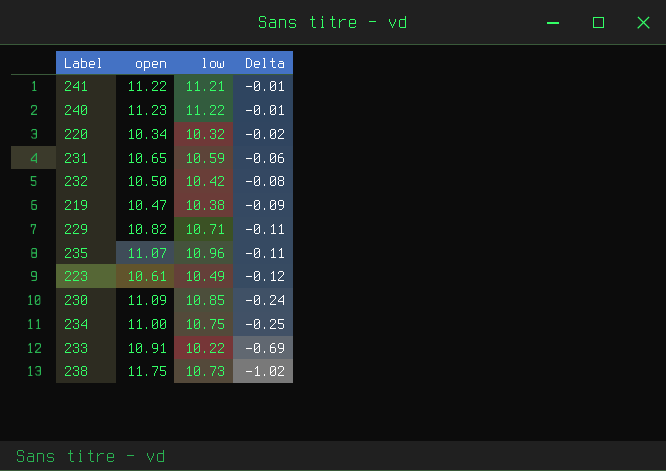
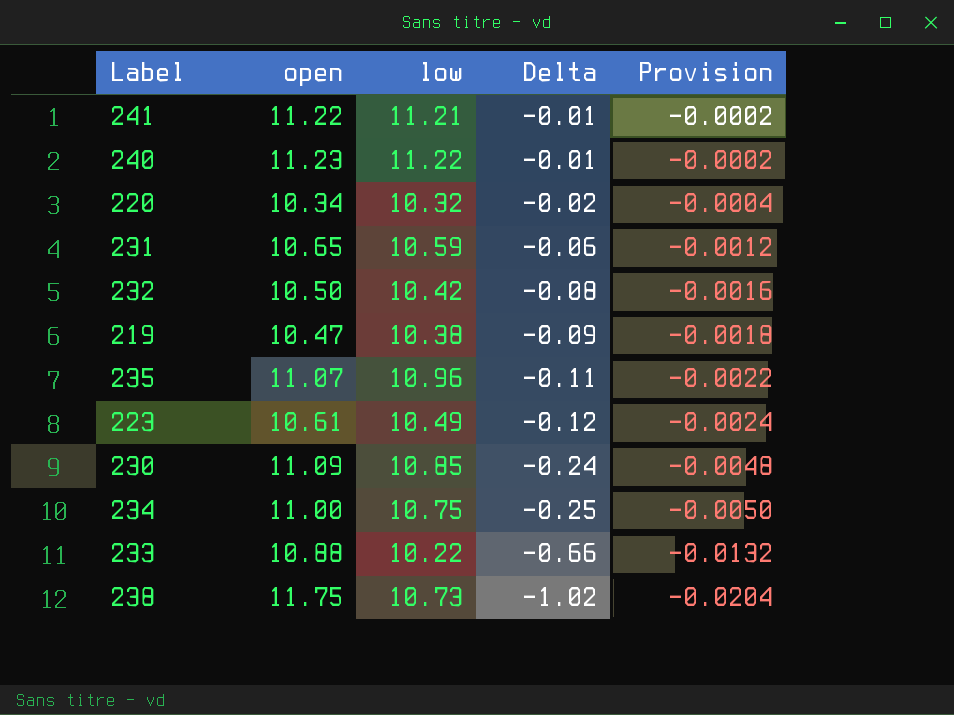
column Provision | formula: none -> [Delta] * 0.02
row 229: 10.82 | 10.71 | -0.11 -> none
233 | open: 10.91 -> 10.88
233 | Delta: -0.69 -> -0.66

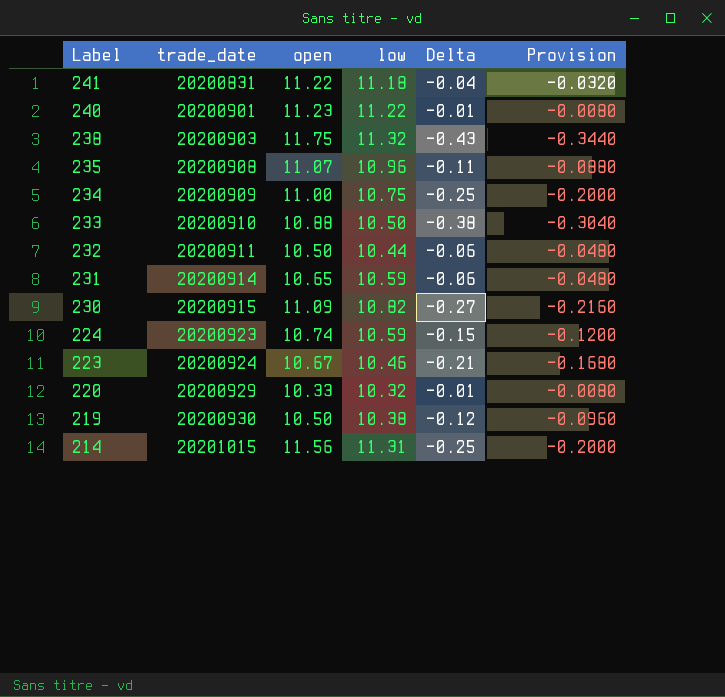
row order: Delta descending -> Label descending
column trade_date | position: none -> 2
column Provision | formula: [Delta] * 0.02 -> [Delta] * 0.8
241 | low: 11.21 -> 11.18
241 | Delta: -0.01 -> -0.04
238 | low: 10.73 -> 11.32
238 | Delta: -1.02 -> -0.43
233 | low: 10.22 -> 10.50
233 | Delta: -0.66 -> -0.38
232 | low: 10.42 -> 10.44
232 | Delta: -0.08 -> -0.06
230 | low: 10.85 -> 10.82
230 | Delta: -0.24 -> -0.27
row 224: none -> 20200923 | 10.74 | 10.59 | -0.15 | -0.1200
223 | open: 10.61 -> 10.67
223 | low: 10.49 -> 10.46
223 | Delta: -0.12 -> -0.21
220 | open: 10.34 -> 10.33
220 | Delta: -0.02 -> -0.01
219 | open: 10.47 -> 10.50
219 | Delta: -0.09 -> -0.12
row 214: none -> 20201015 | 11.56 | 11.31 | -0.25 | -0.2000

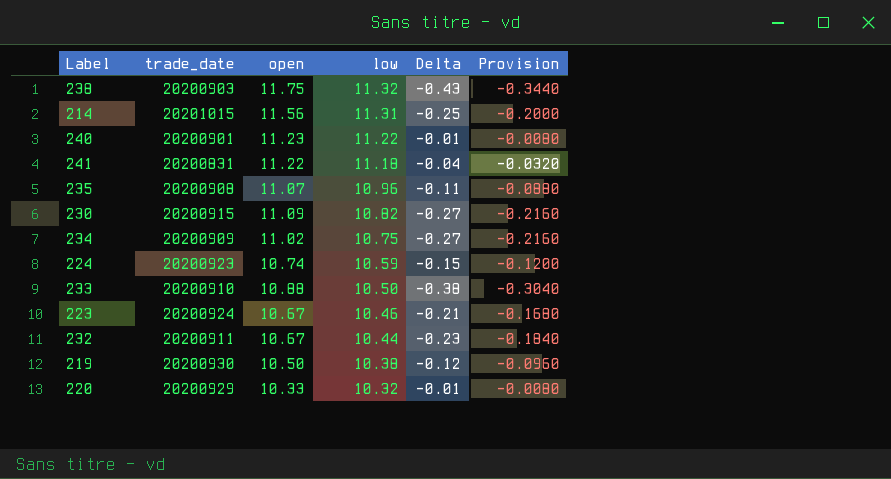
row order: Label descending -> low descending
row 231: 20200914 | 10.65 | 10.59 | -0.06 | -0.0480 -> none
234 | open: 11.00 -> 11.02
234 | Delta: -0.25 -> -0.27
234 | Provision: -0.2000 -> -0.2160
232 | open: 10.50 -> 10.67
232 | Delta: -0.06 -> -0.23
232 | Provision: -0.0480 -> -0.1840

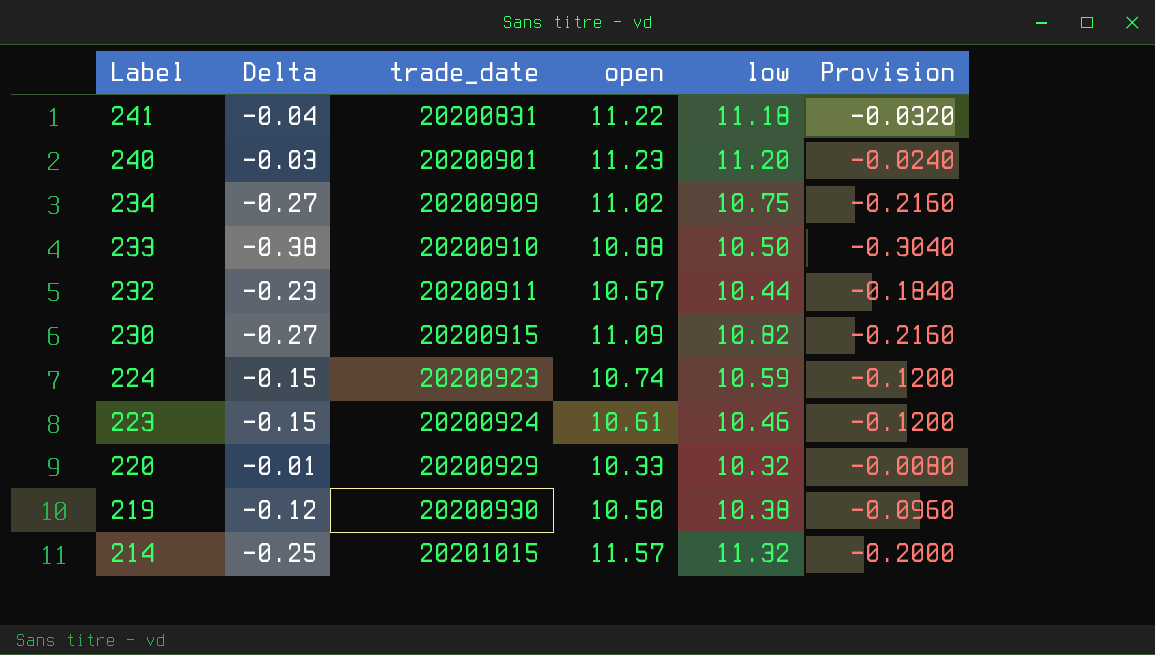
row order: low descending -> Label descending
column Delta | position: 5 -> 2
row 238: 20200903 | 11.75 | 11.32 | -0.43 | -0.3440 -> none
row 235: 20200908 | 11.07 | 10.96 | -0.11 | -0.0880 -> none
240 | Delta: -0.01 -> -0.03
240 | low: 11.22 -> 11.20
240 | Provision: -0.0080 -> -0.0240
223 | Delta: -0.21 -> -0.15
223 | open: 10.67 -> 10.61
223 | Provision: -0.1680 -> -0.1200
214 | open: 11.56 -> 11.57
214 | low: 11.31 -> 11.32

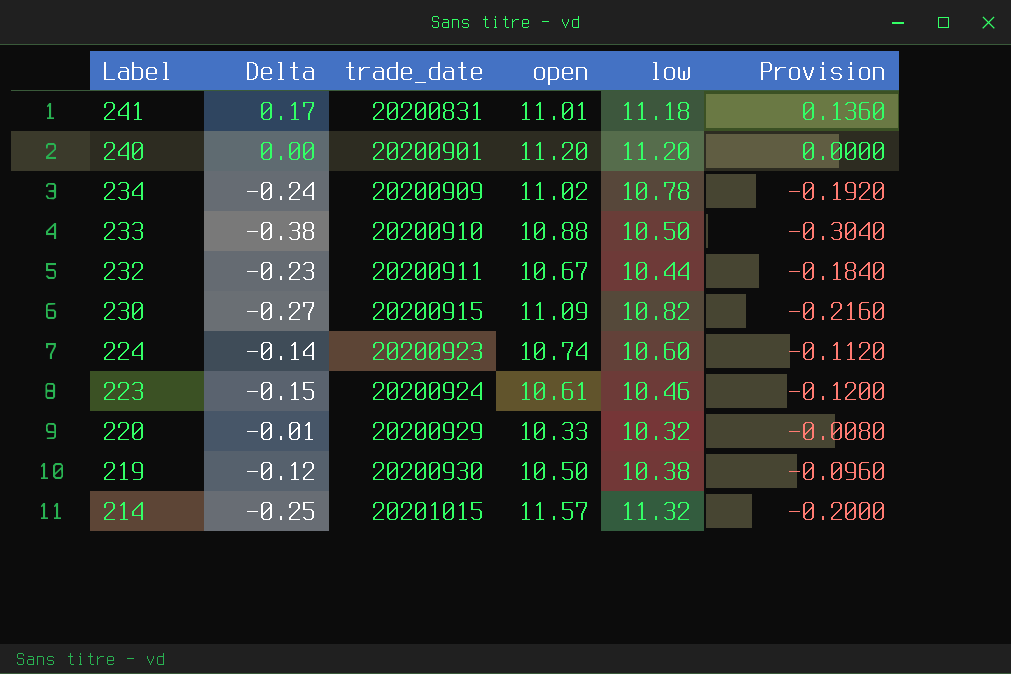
241 | Delta: -0.04 -> 0.17
241 | open: 11.22 -> 11.01
241 | Provision: -0.0320 -> 0.1360
240 | Delta: -0.03 -> 0.00
240 | open: 11.23 -> 11.20
240 | Provision: -0.0240 -> 0.0000
234 | Delta: -0.27 -> -0.24
234 | low: 10.75 -> 10.78
234 | Provision: -0.2160 -> -0.1920
224 | Delta: -0.15 -> -0.14
224 | low: 10.59 -> 10.60
224 | Provision: -0.1200 -> -0.1120

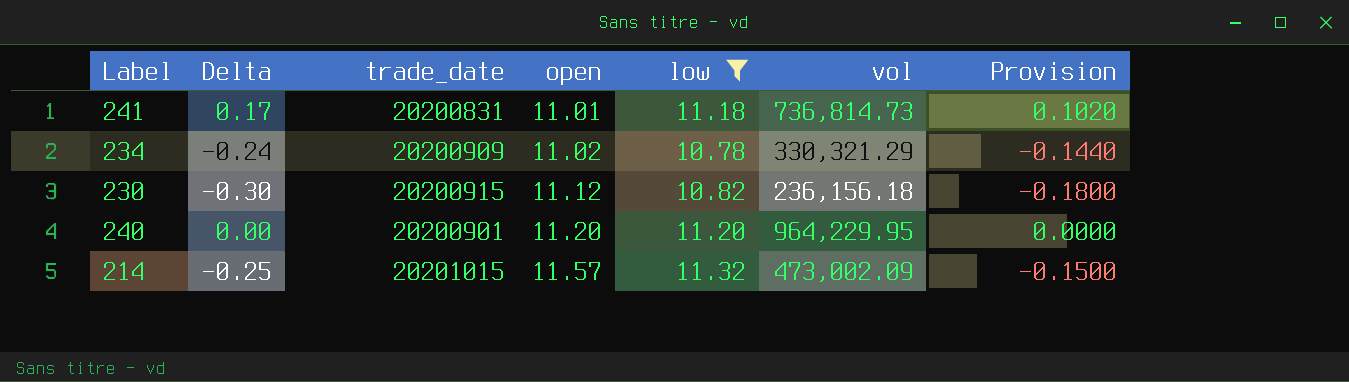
filter: none -> low >= 10.78
row order: Label descending -> open ascending
column vol | position: none -> 6
column Provision | formula: [Delta] * 0.8 -> [Delta] * 0.6
230 | Delta: -0.27 -> -0.30
230 | open: 11.09 -> 11.12

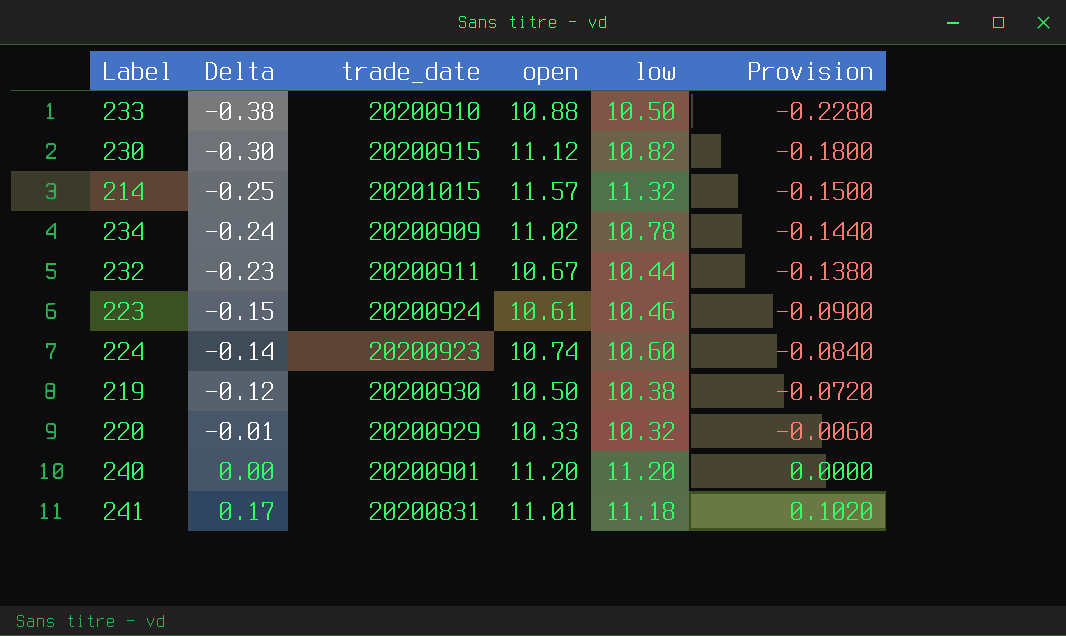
filter: low >= 10.78 -> none
row order: open ascending -> Delta ascending
column vol | position: 6 -> none

